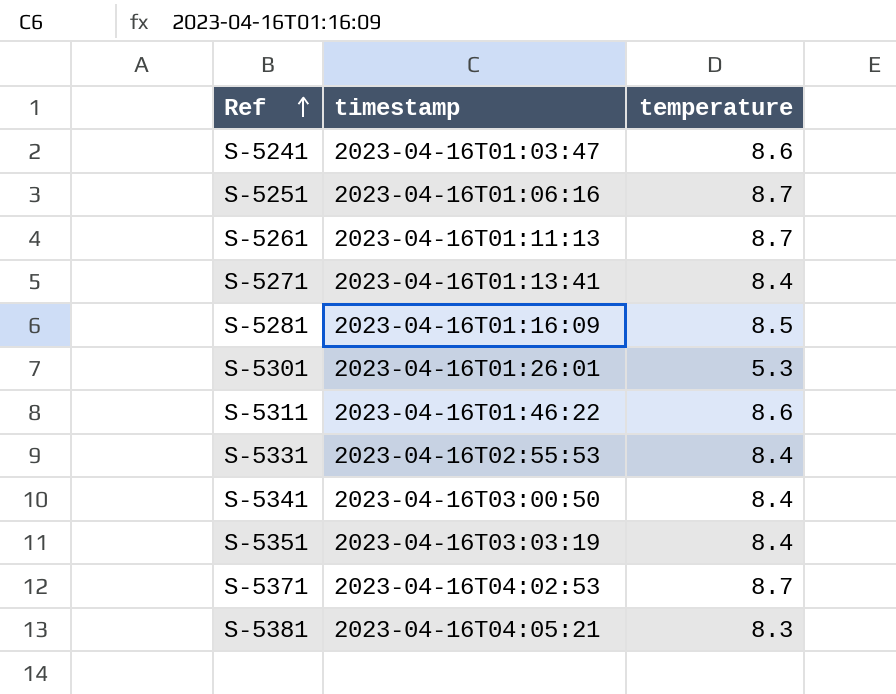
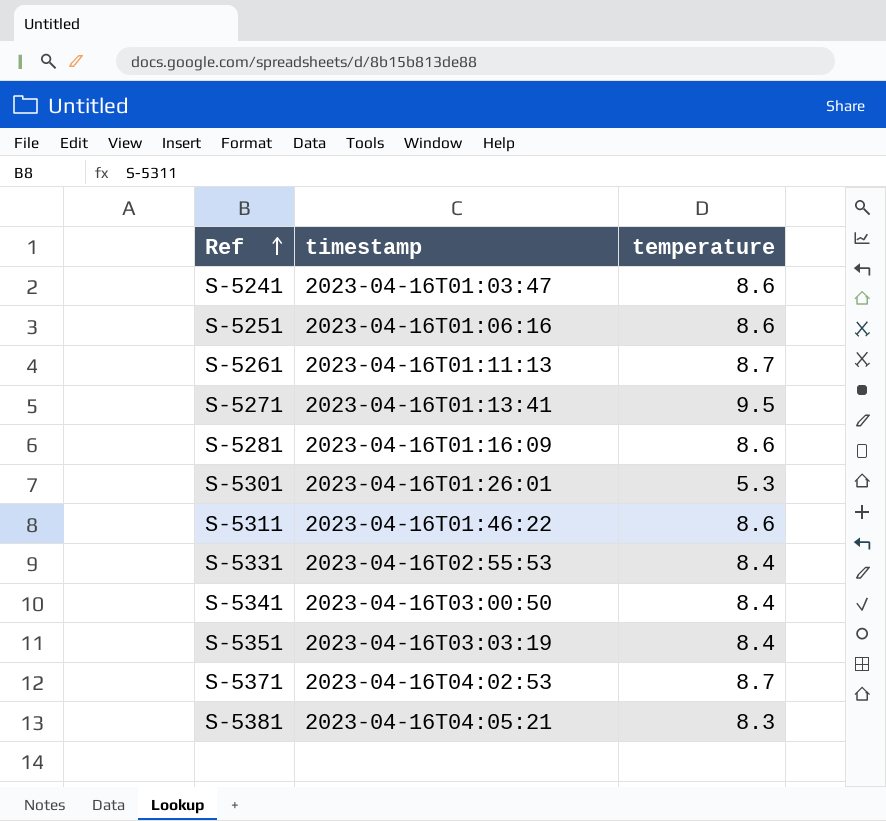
S-5251 | temperature: 8.7 -> 8.6
S-5271 | temperature: 8.4 -> 9.5
S-5281 | temperature: 8.5 -> 8.6

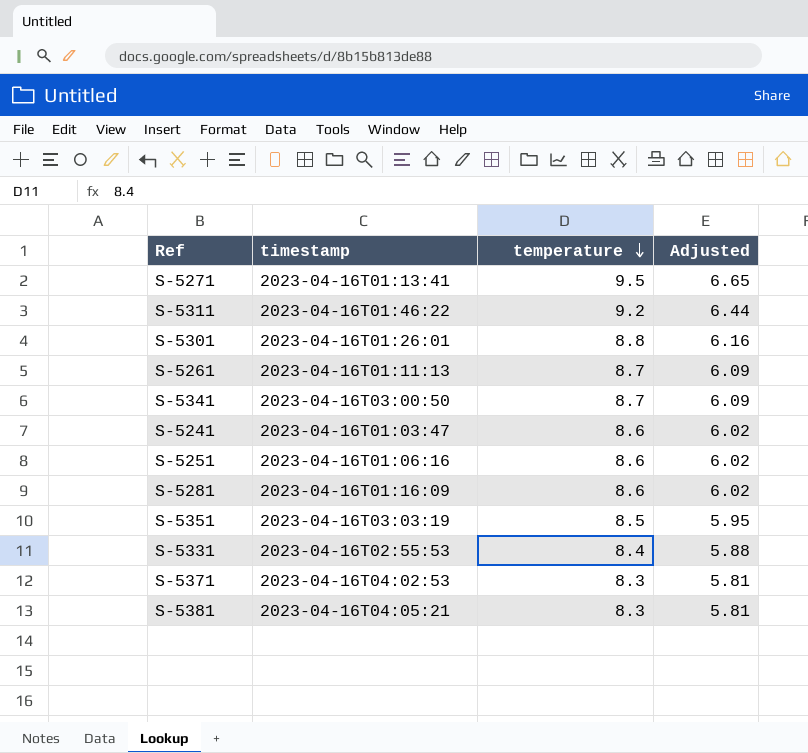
row order: Ref ascending -> temperature descending
column Adjusted | formula: none -> [temperature] * 0.7
S-5311 | temperature: 8.6 -> 9.2
S-5301 | temperature: 5.3 -> 8.8
S-5341 | temperature: 8.4 -> 8.7
S-5351 | temperature: 8.4 -> 8.5
S-5371 | temperature: 8.7 -> 8.3

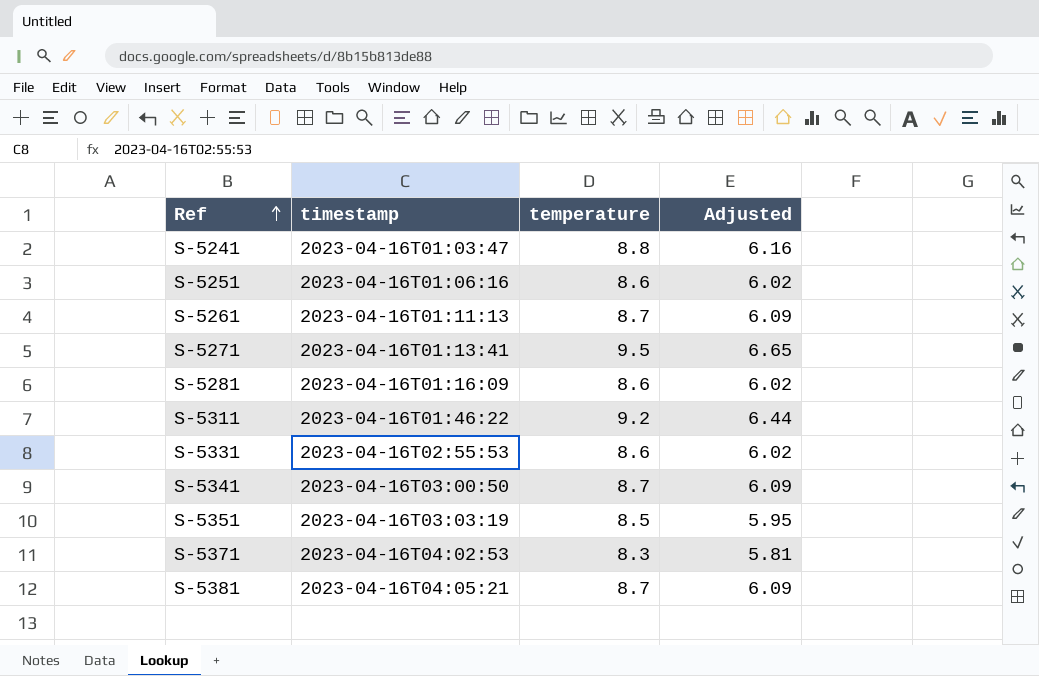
row order: temperature descending -> Ref ascending
row S-5301: 2023-04-16T01:26:01 | 8.8 | 6.16 -> none
S-5241 | temperature: 8.6 -> 8.8
S-5241 | Adjusted: 6.02 -> 6.16
S-5331 | temperature: 8.4 -> 8.6
S-5331 | Adjusted: 5.88 -> 6.02
S-5381 | temperature: 8.3 -> 8.7
S-5381 | Adjusted: 5.81 -> 6.09

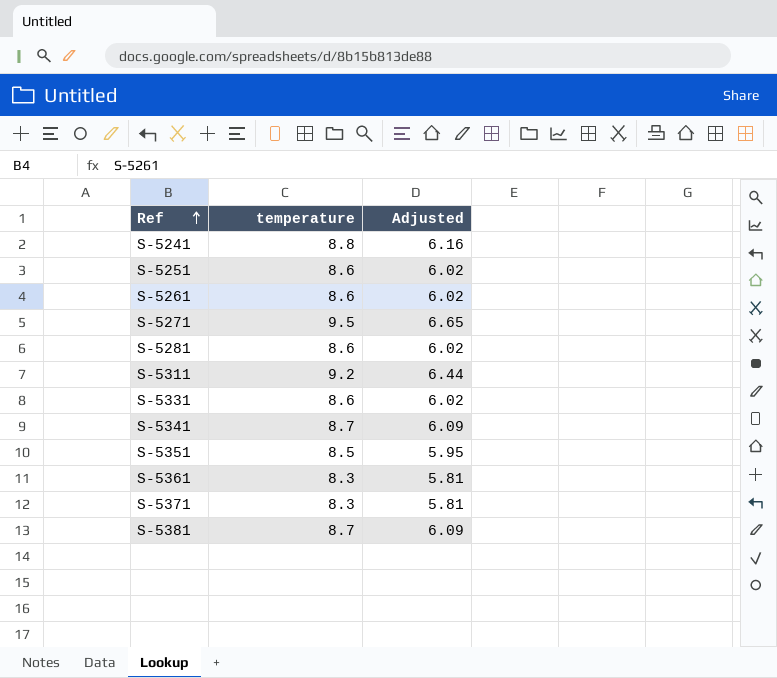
column timestamp | position: 2 -> none
S-5261 | temperature: 8.7 -> 8.6
S-5261 | Adjusted: 6.09 -> 6.02
row S-5361: none -> 8.3 | 5.81

